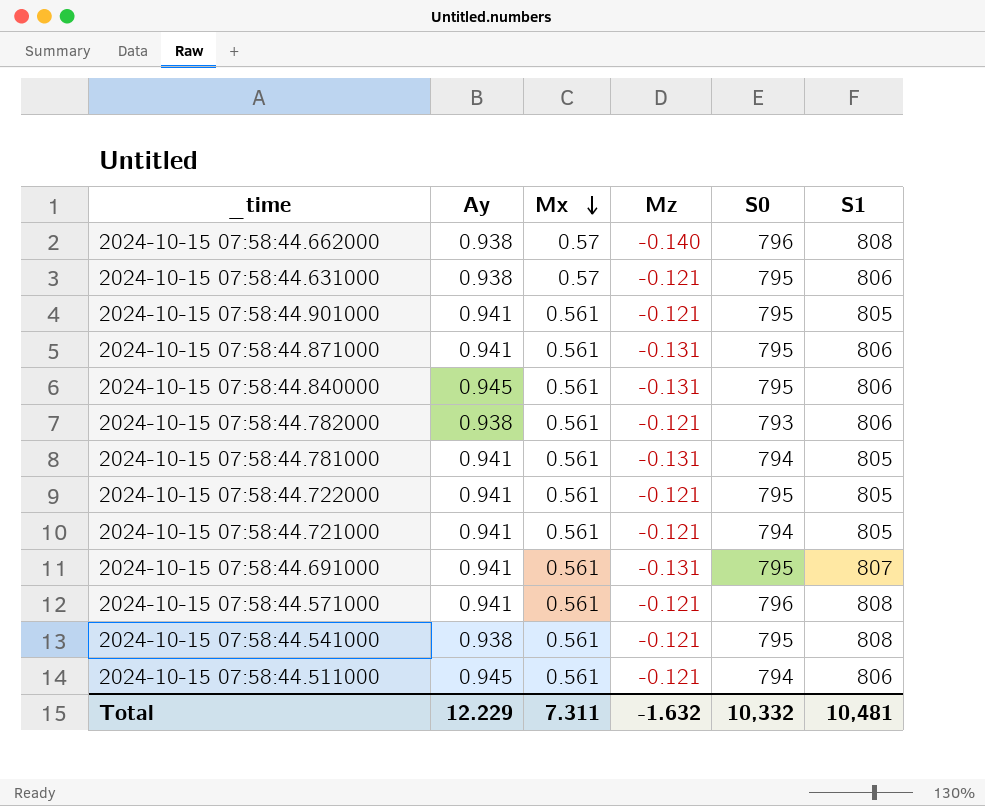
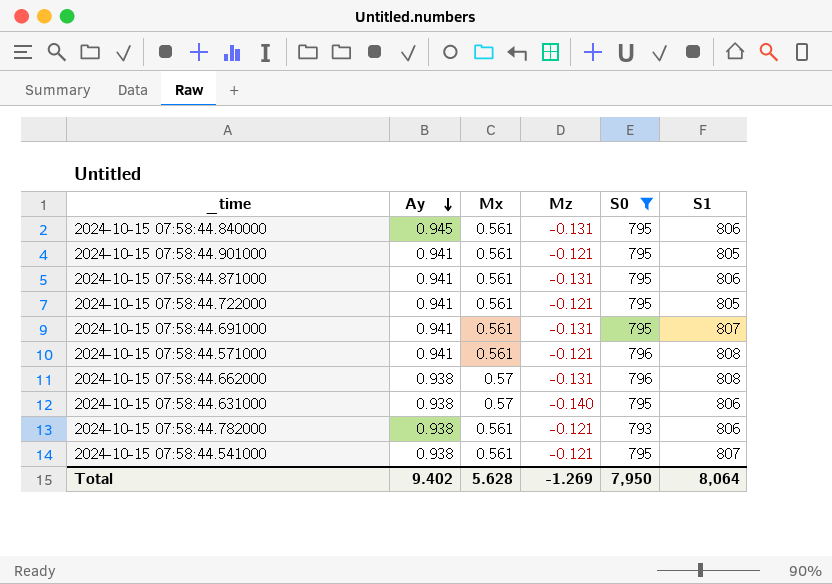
filter: none -> S0 != 794
row order: Mx descending -> Ay descending
2024-10-15 07:58:44.662000 | Mz: -0.140 -> -0.131
2024-10-15 07:58:44.631000 | Mz: -0.121 -> -0.140
2024-10-15 07:58:44.541000 | S1: 808 -> 807
Total | Ay: 12.229 -> 9.402
Total | Mx: 7.311 -> 5.628
Total | Mz: -1.632 -> -1.269
Total | S0: 10,332 -> 7,950
Total | S1: 10,481 -> 8,064

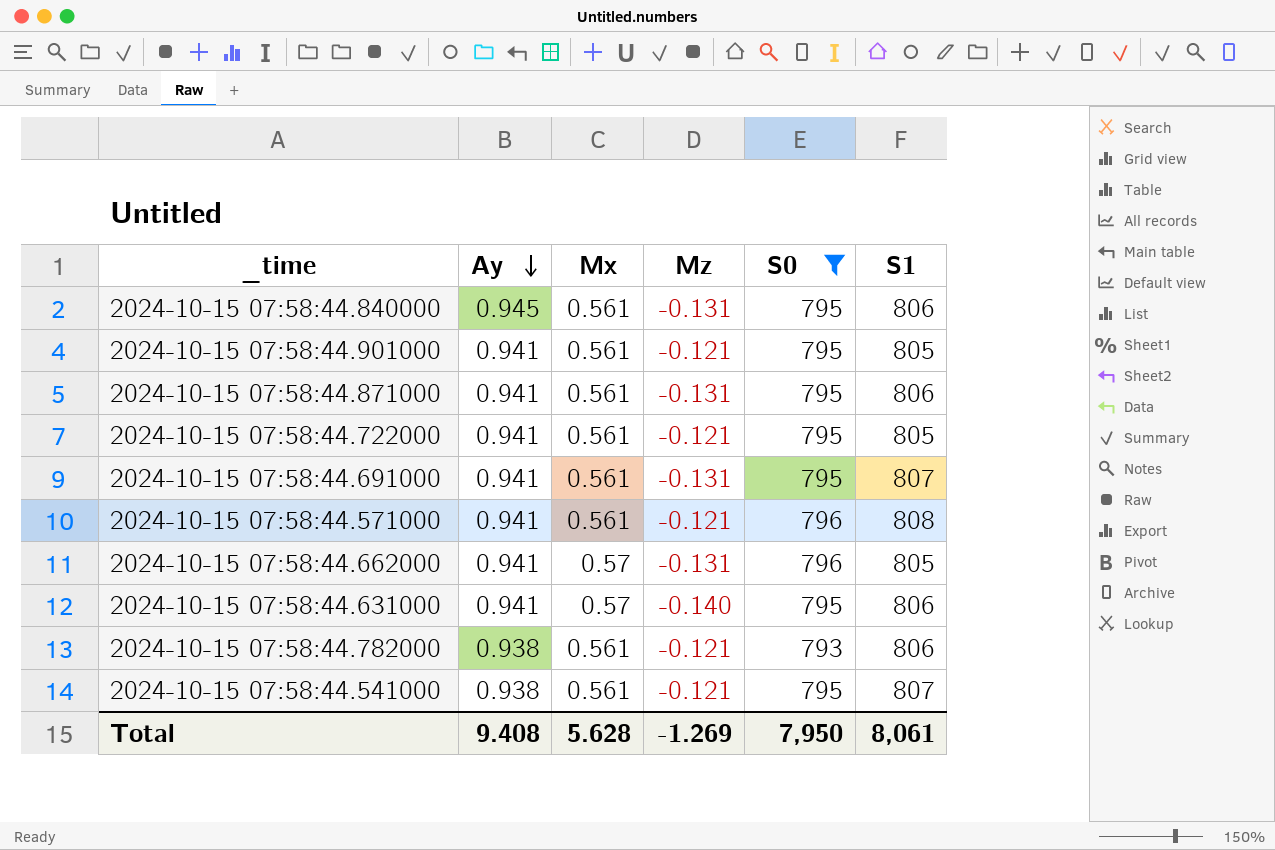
2024-10-15 07:58:44.662000 | Ay: 0.938 -> 0.941
2024-10-15 07:58:44.662000 | S1: 808 -> 805
2024-10-15 07:58:44.631000 | Ay: 0.938 -> 0.941
Total | Ay: 9.402 -> 9.408
Total | S1: 8,064 -> 8,061

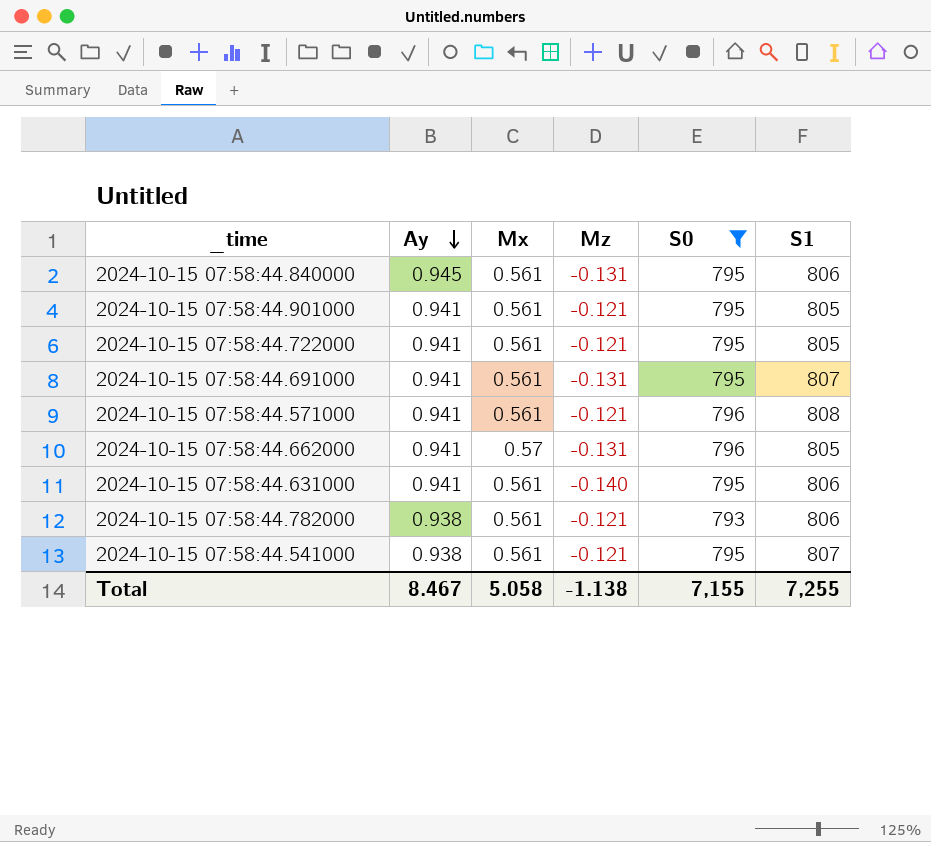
row 2024-10-15 07:58:44.871000: 0.941 | 0.561 | -0.131 | 795 | 806 -> none
2024-10-15 07:58:44.631000 | Mx: 0.57 -> 0.561
Total | Ay: 9.408 -> 8.467
Total | Mx: 5.628 -> 5.058
Total | Mz: -1.269 -> -1.138
Total | S0: 7,950 -> 7,155
Total | S1: 8,061 -> 7,255

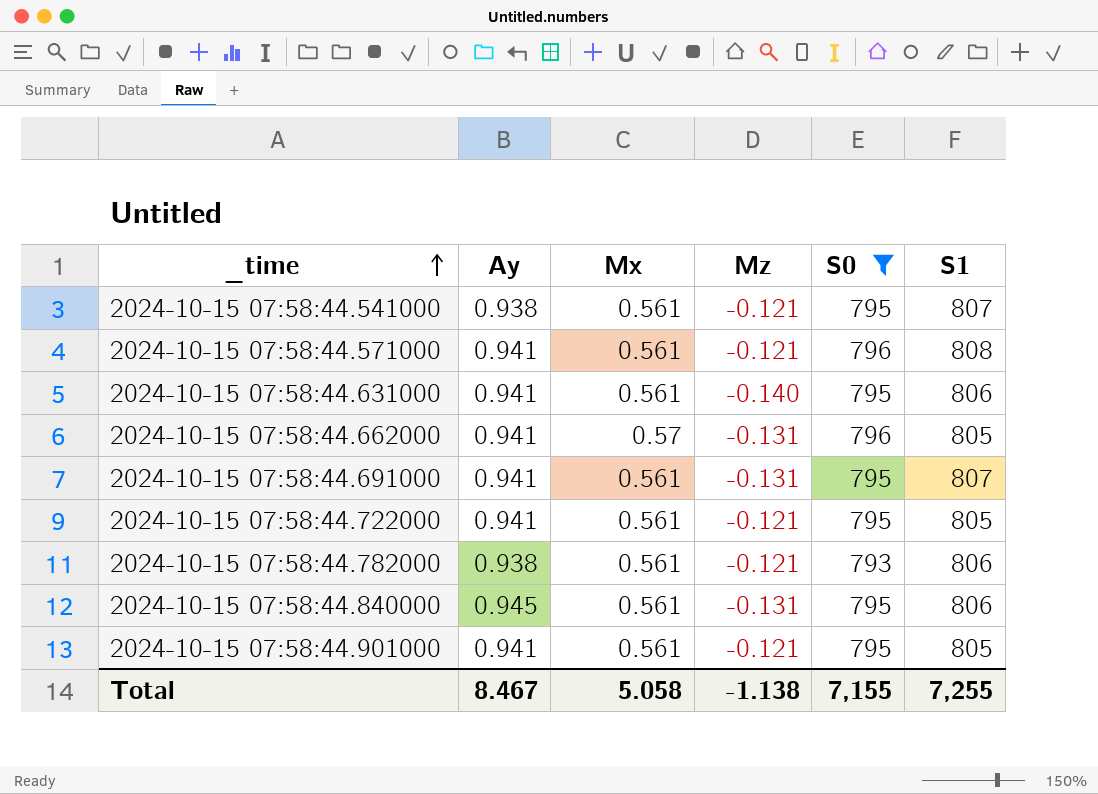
row order: Ay descending -> _time ascending

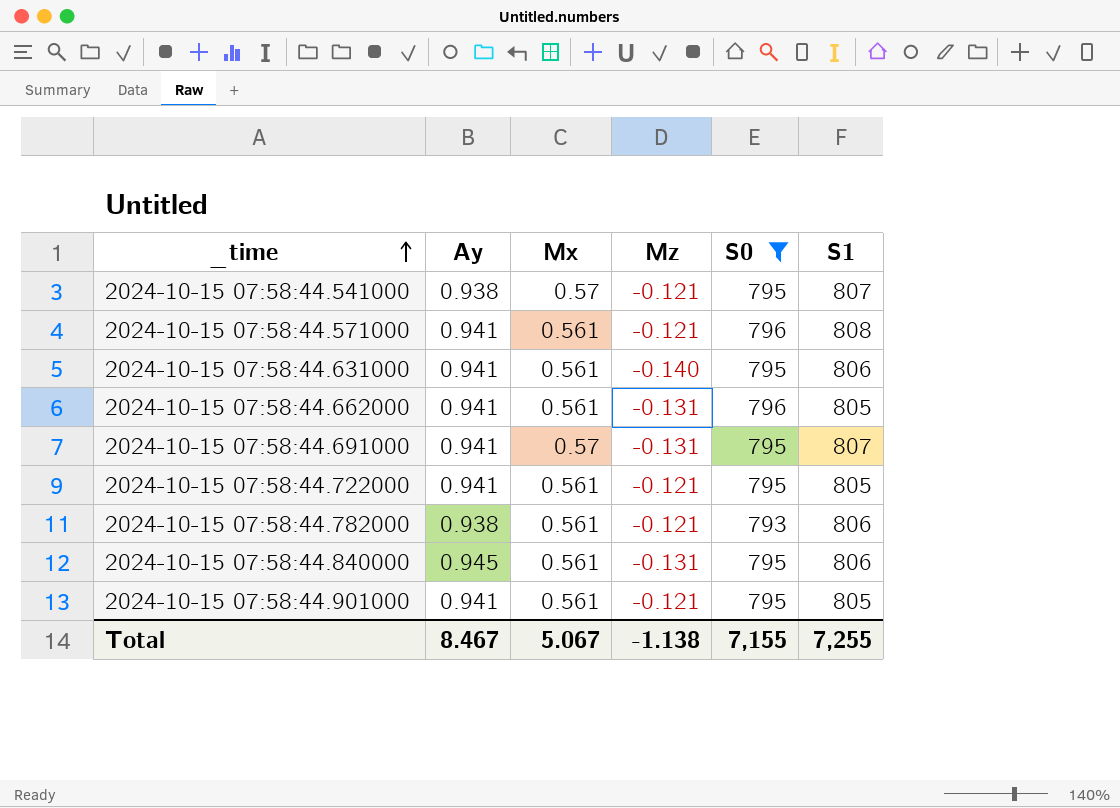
2024-10-15 07:58:44.541000 | Mx: 0.561 -> 0.57
2024-10-15 07:58:44.662000 | Mx: 0.57 -> 0.561
2024-10-15 07:58:44.691000 | Mx: 0.561 -> 0.57
Total | Mx: 5.058 -> 5.067

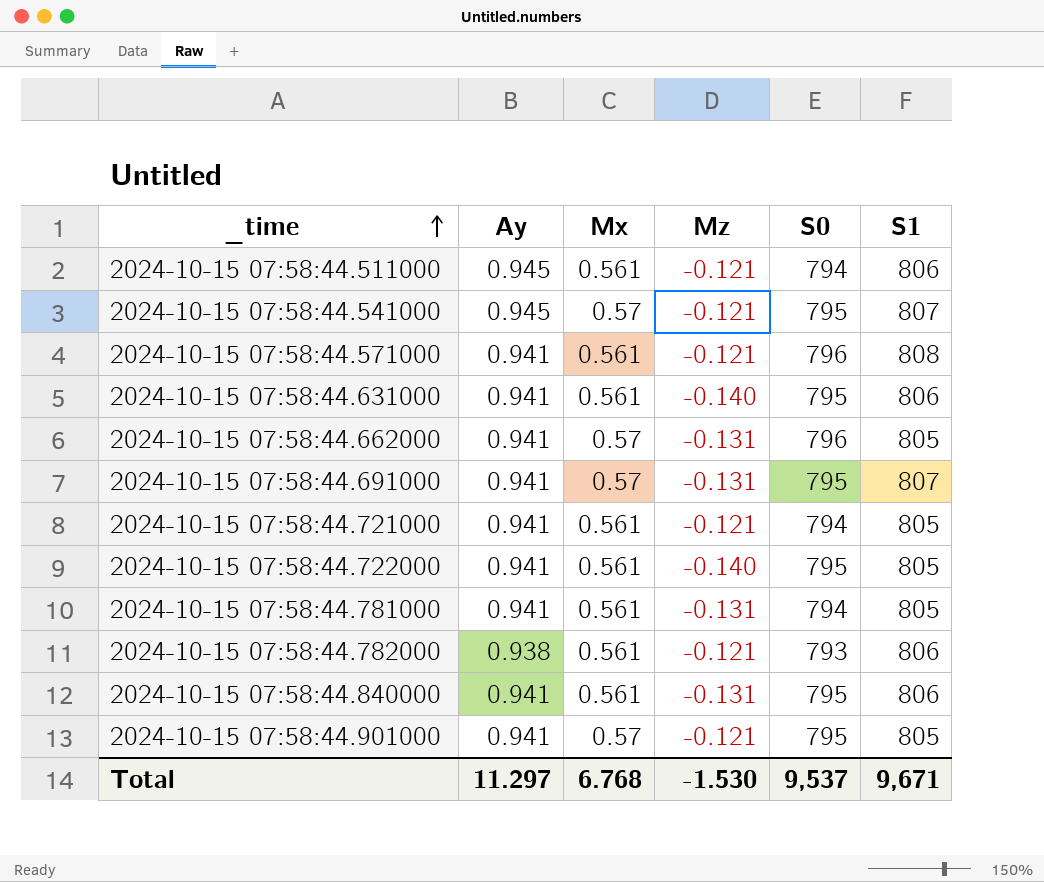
filter: S0 != 794 -> none
2024-10-15 07:58:44.541000 | Ay: 0.938 -> 0.945
2024-10-15 07:58:44.662000 | Mx: 0.561 -> 0.57
2024-10-15 07:58:44.722000 | Mz: -0.121 -> -0.140
2024-10-15 07:58:44.840000 | Ay: 0.945 -> 0.941
2024-10-15 07:58:44.901000 | Mx: 0.561 -> 0.57
Total | Ay: 8.467 -> 11.297
Total | Mx: 5.067 -> 6.768
Total | Mz: -1.138 -> -1.530
Total | S0: 7,155 -> 9,537
Total | S1: 7,255 -> 9,671

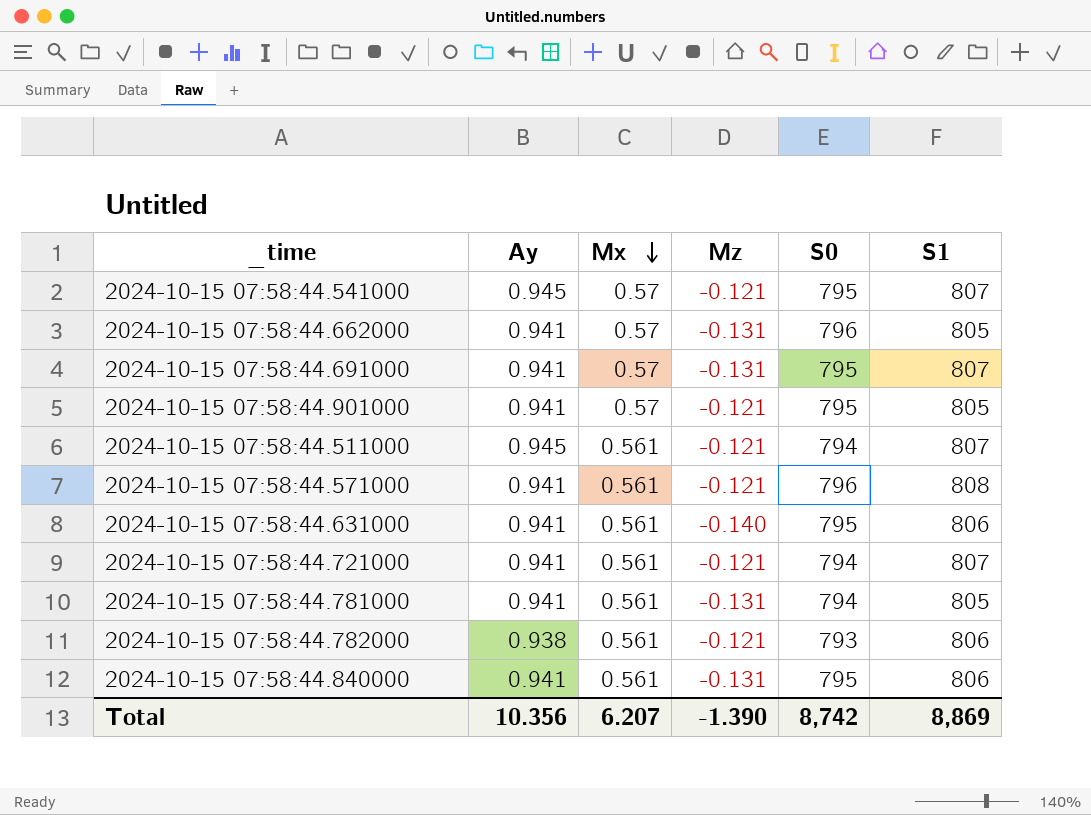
row order: _time ascending -> Mx descending
row 2024-10-15 07:58:44.722000: 0.941 | 0.561 | -0.140 | 795 | 805 -> none
2024-10-15 07:58:44.511000 | S1: 806 -> 807
2024-10-15 07:58:44.721000 | S1: 805 -> 807
Total | Ay: 11.297 -> 10.356
Total | Mx: 6.768 -> 6.207
Total | Mz: -1.530 -> -1.390
Total | S0: 9,537 -> 8,742
Total | S1: 9,671 -> 8,869

